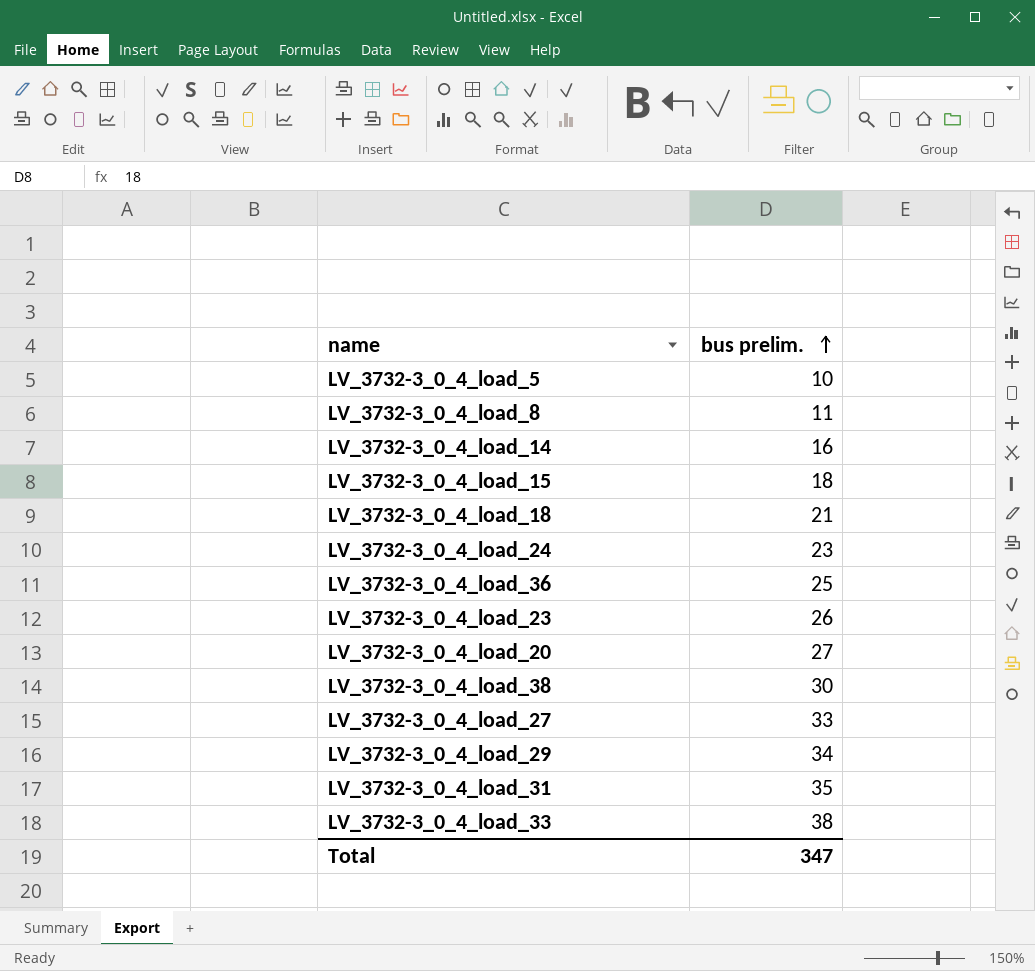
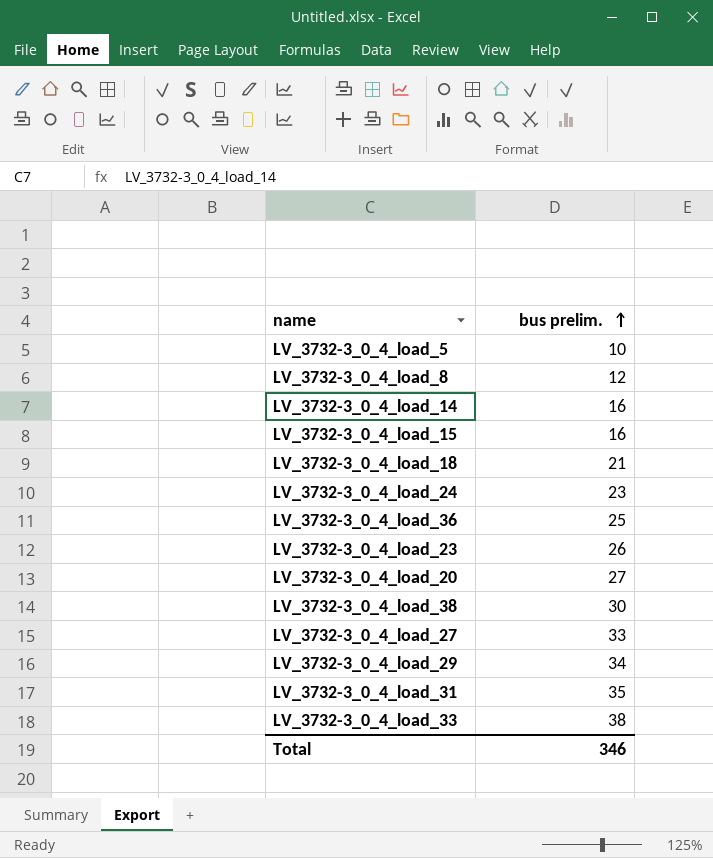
LV_3732-3_0_4_load_8 | bus prelim.: 11 -> 12
LV_3732-3_0_4_load_15 | bus prelim.: 18 -> 16
Total | bus prelim.: 347 -> 346

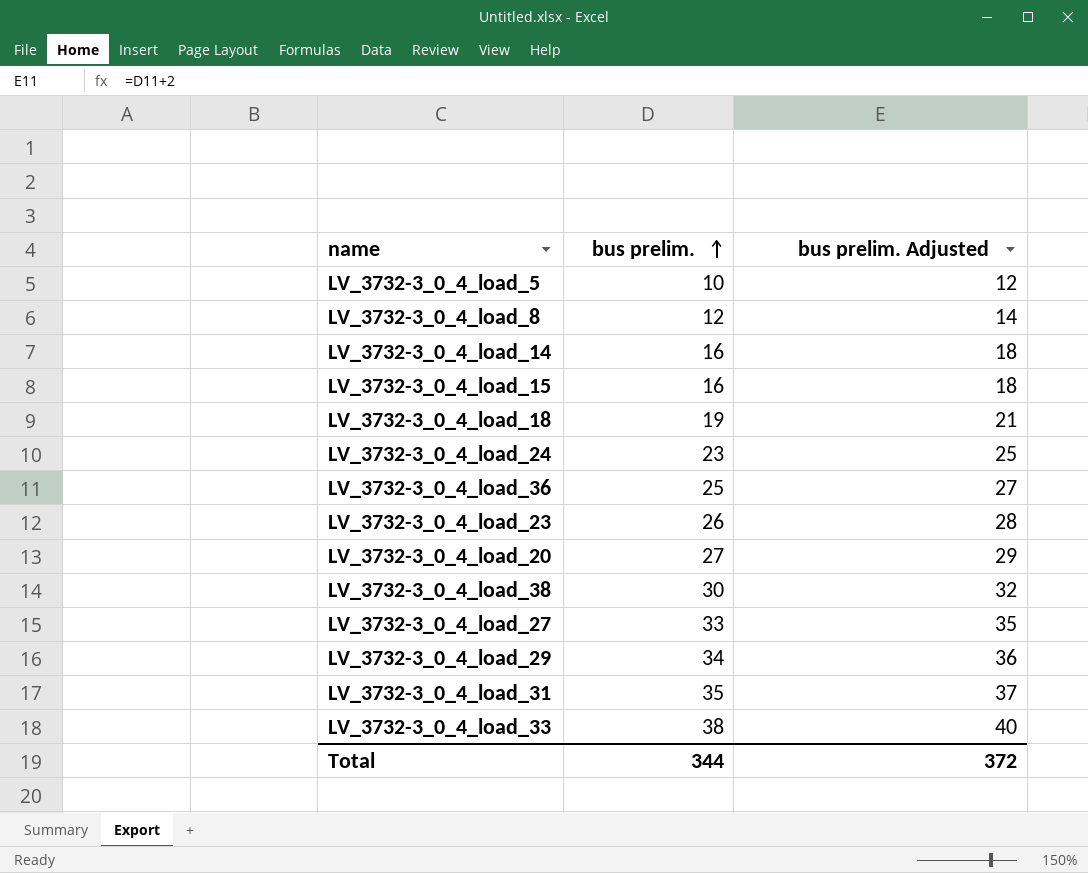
column bus prelim. Adjusted | formula: none -> [bus prelim.] + 2
LV_3732-3_0_4_load_18 | bus prelim.: 21 -> 19
Total | bus prelim.: 346 -> 344

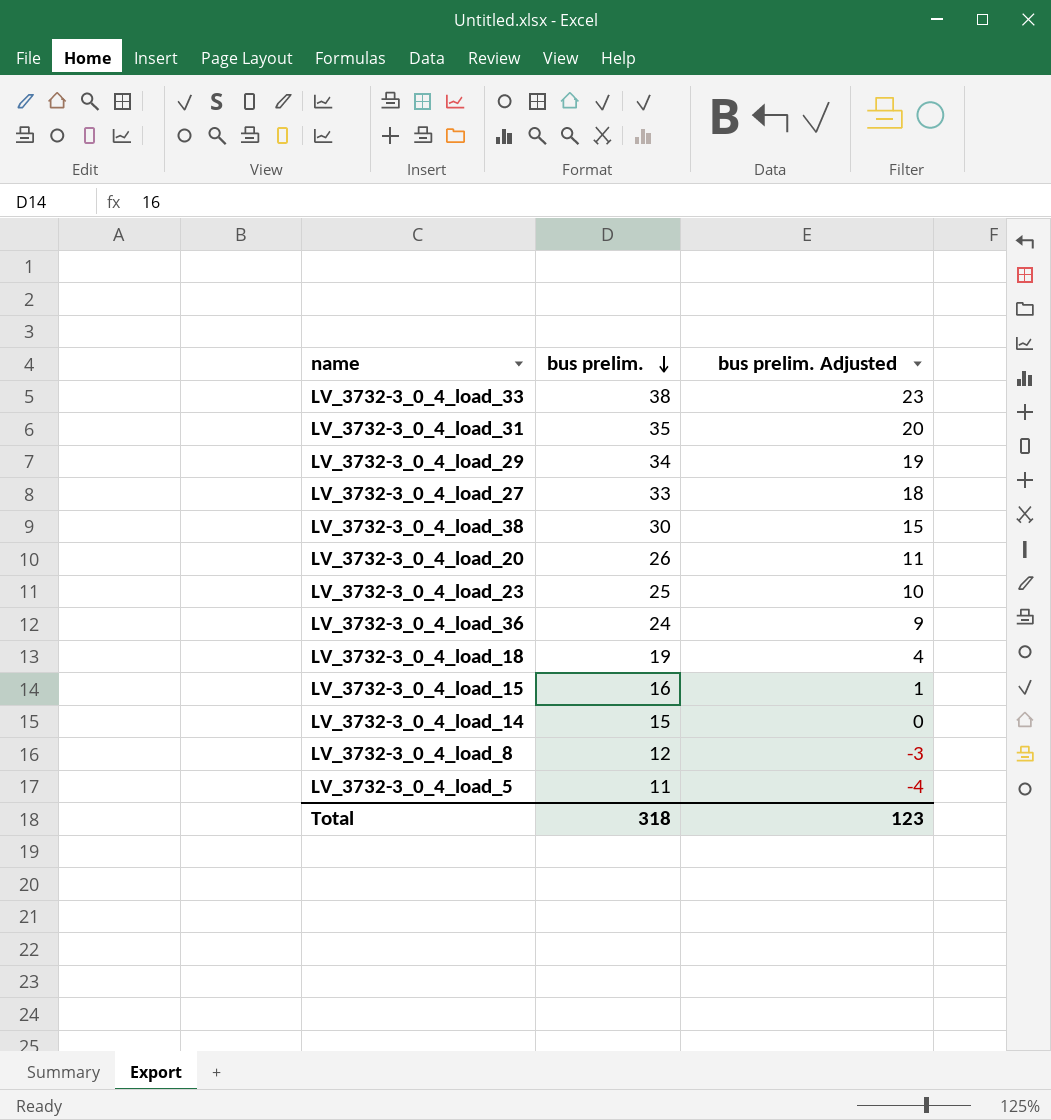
row order: bus prelim. ascending -> bus prelim. descending
column bus prelim. Adjusted | formula: [bus prelim.] + 2 -> [bus prelim.] - 15
row LV_3732-3_0_4_load_24: 23 | 25 -> none
LV_3732-3_0_4_load_20 | bus prelim.: 27 -> 26
LV_3732-3_0_4_load_23 | bus prelim.: 26 -> 25
LV_3732-3_0_4_load_36 | bus prelim.: 25 -> 24
LV_3732-3_0_4_load_14 | bus prelim.: 16 -> 15
LV_3732-3_0_4_load_5 | bus prelim.: 10 -> 11
Total | bus prelim.: 344 -> 318
Total | bus prelim. Adjusted: 372 -> 123

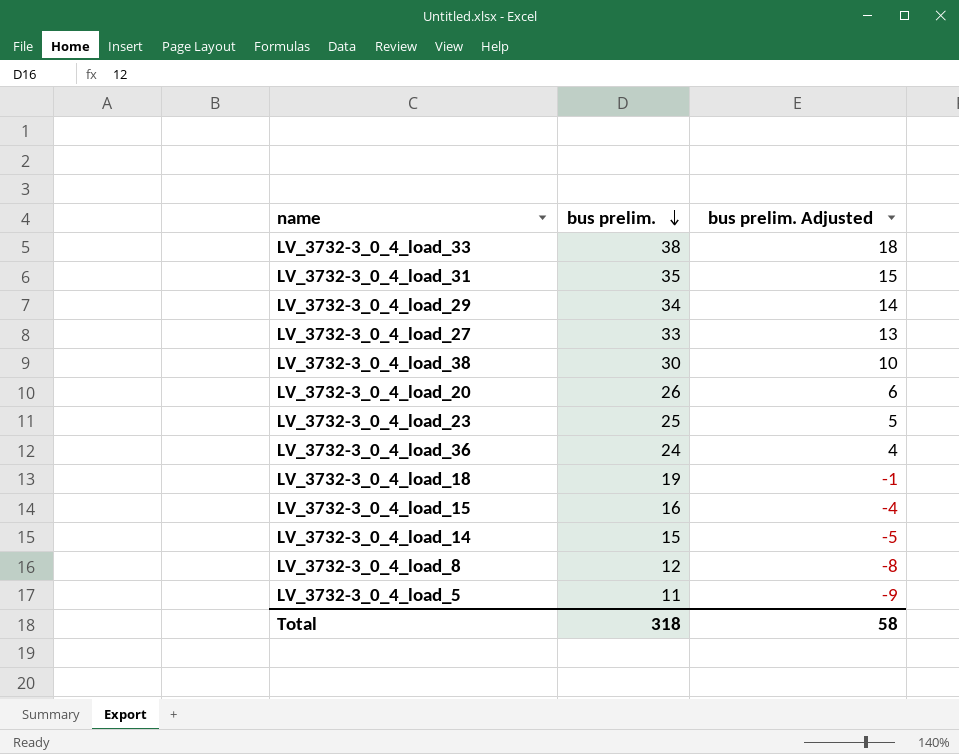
column bus prelim. Adjusted | formula: [bus prelim.] - 15 -> [bus prelim.] - 20
Total | bus prelim. Adjusted: 123 -> 58

